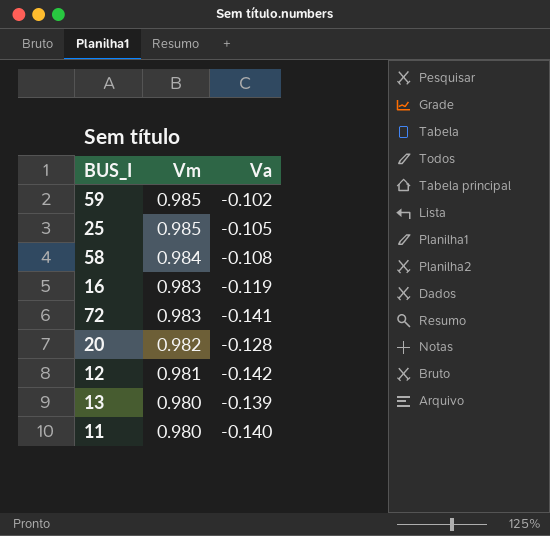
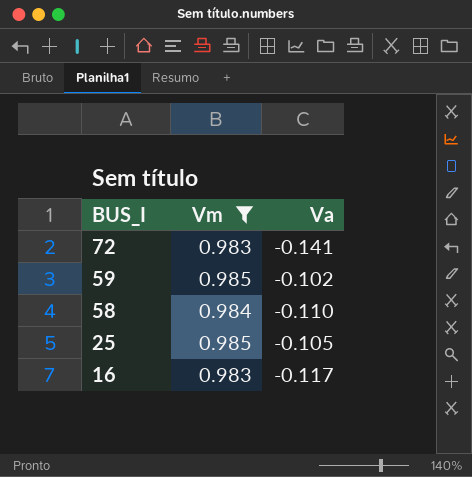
filter: none -> Vm >= 0.983
row order: Vm descending -> BUS_I descending
58 | Va: -0.108 -> -0.110
16 | Va: -0.119 -> -0.117

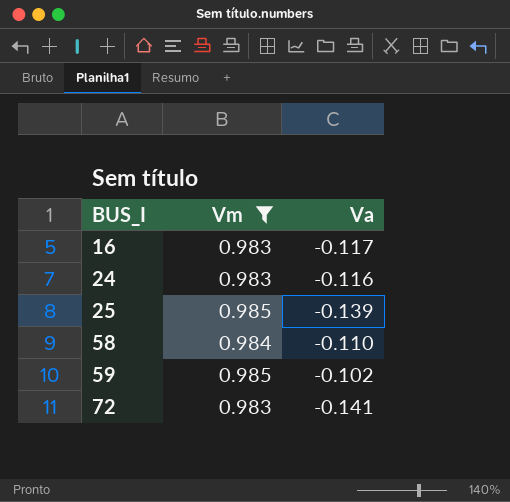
row order: BUS_I descending -> BUS_I ascending
row 24: none -> 0.983 | -0.116
25 | Va: -0.105 -> -0.139

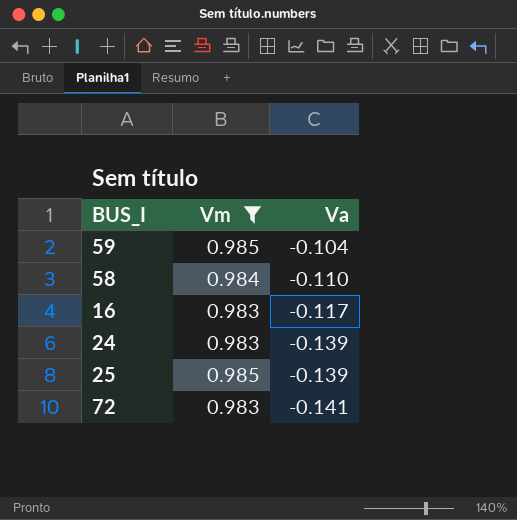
row order: BUS_I ascending -> Va descending
59 | Va: -0.102 -> -0.104
24 | Va: -0.116 -> -0.139

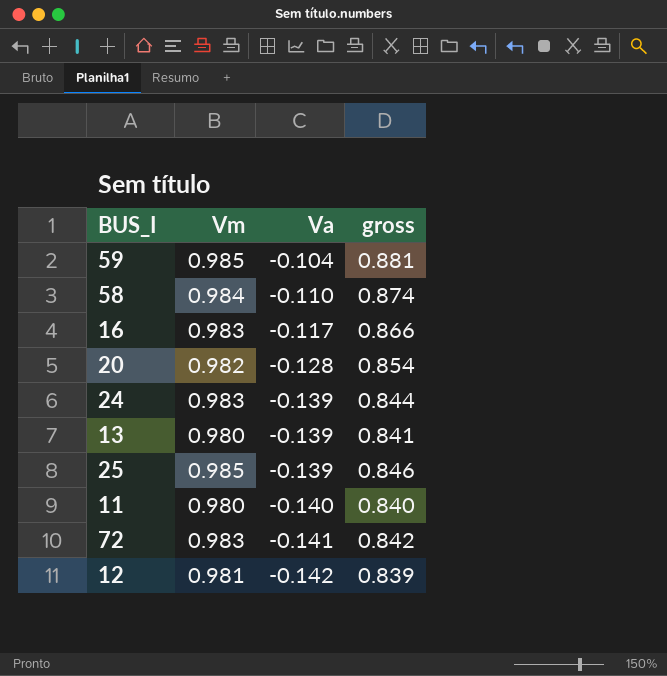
filter: Vm >= 0.983 -> none
column gross | formula: none -> [Vm] + [Va]

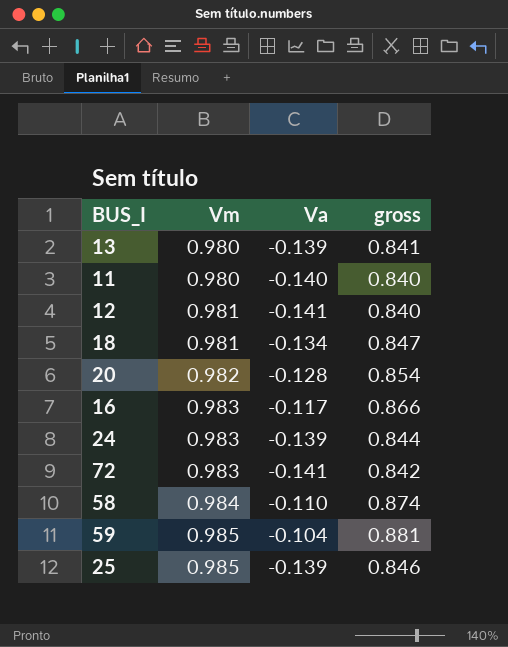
row order: Va descending -> Vm ascending
12 | Va: -0.142 -> -0.141
12 | gross: 0.839 -> 0.840
row 18: none -> 0.981 | -0.134 | 0.847

